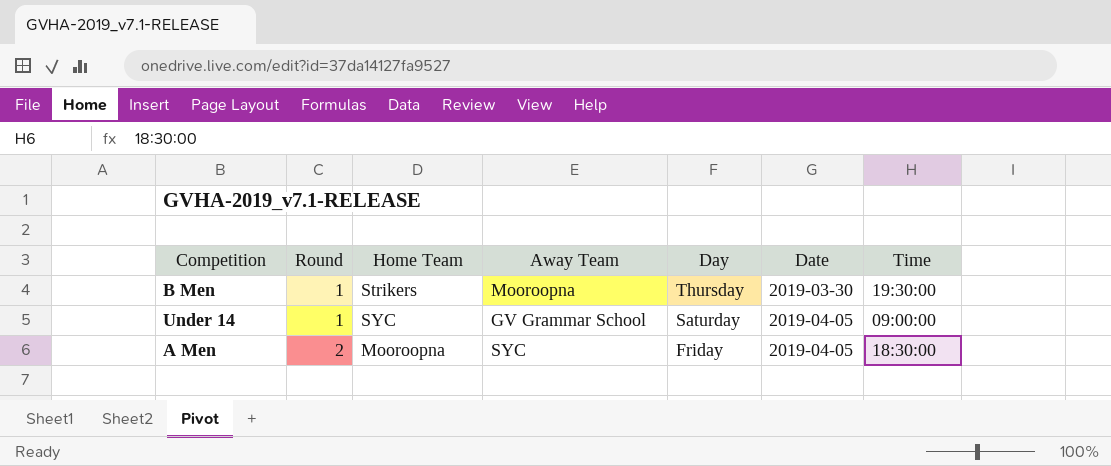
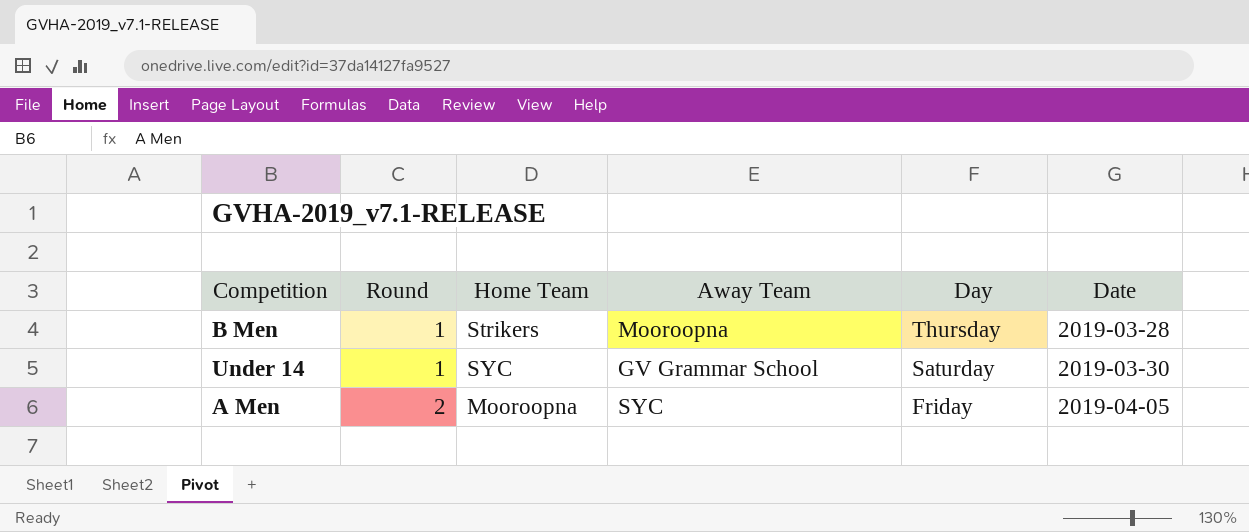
column Time | position: 7 -> none
B Men | Date: 2019-03-30 -> 2019-03-28
Under 14 | Date: 2019-04-05 -> 2019-03-30

